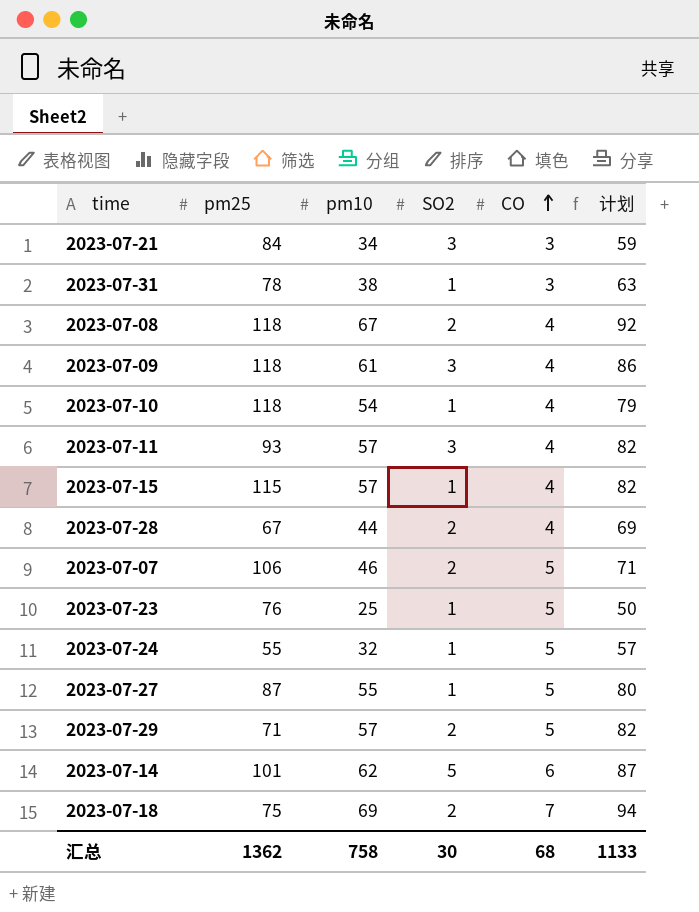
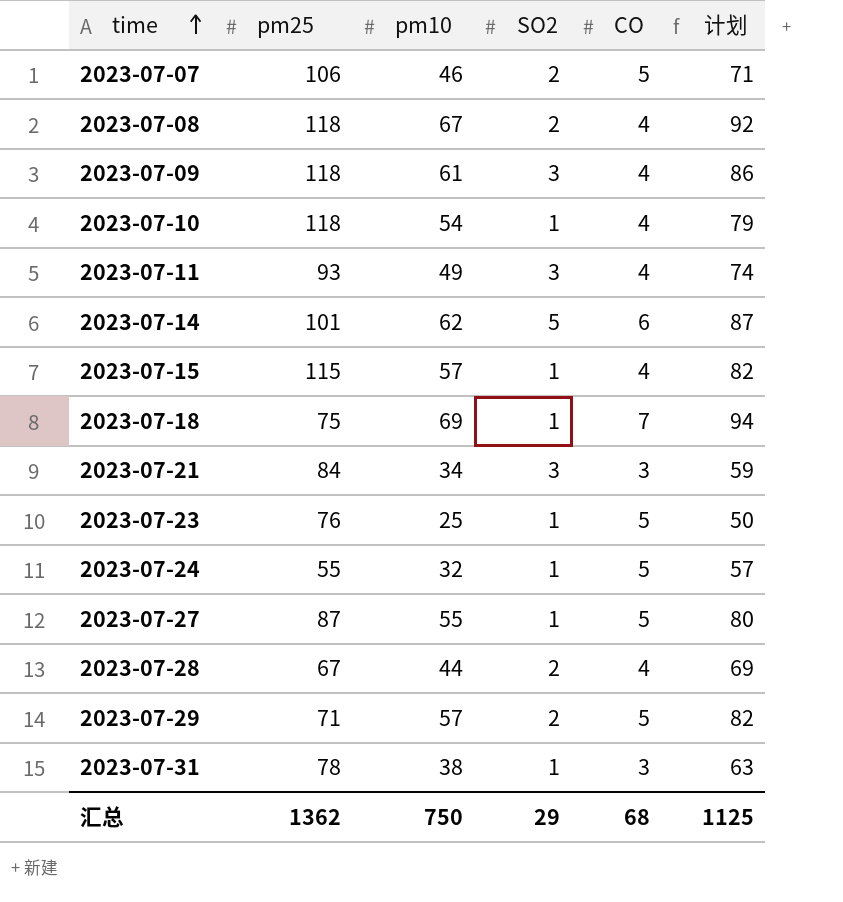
row order: CO ascending -> time ascending
2023-07-11 | pm10: 57 -> 49
2023-07-11 | 计划: 82 -> 74
2023-07-18 | SO2: 2 -> 1
汇总 | pm10: 758 -> 750
汇总 | SO2: 30 -> 29
汇总 | 计划: 1133 -> 1125

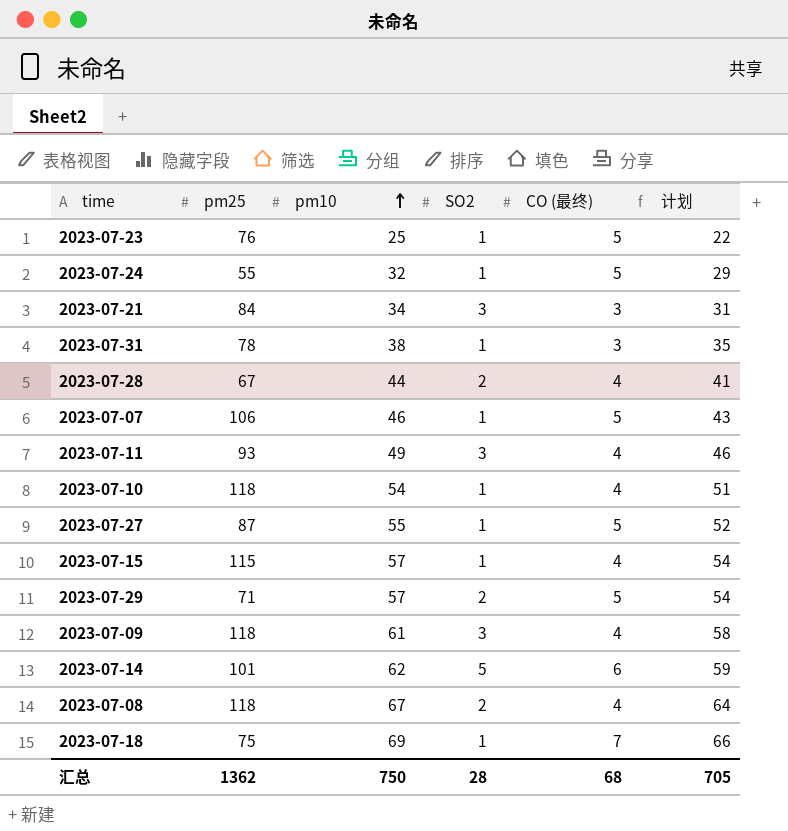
row order: time ascending -> pm10 ascending
column name: CO -> CO (最终)
column 计划 | formula: [pm10] + 25 -> [pm10] - 3
2023-07-07 | SO2: 2 -> 1
汇总 | SO2: 29 -> 28
汇总 | 计划: 1125 -> 705

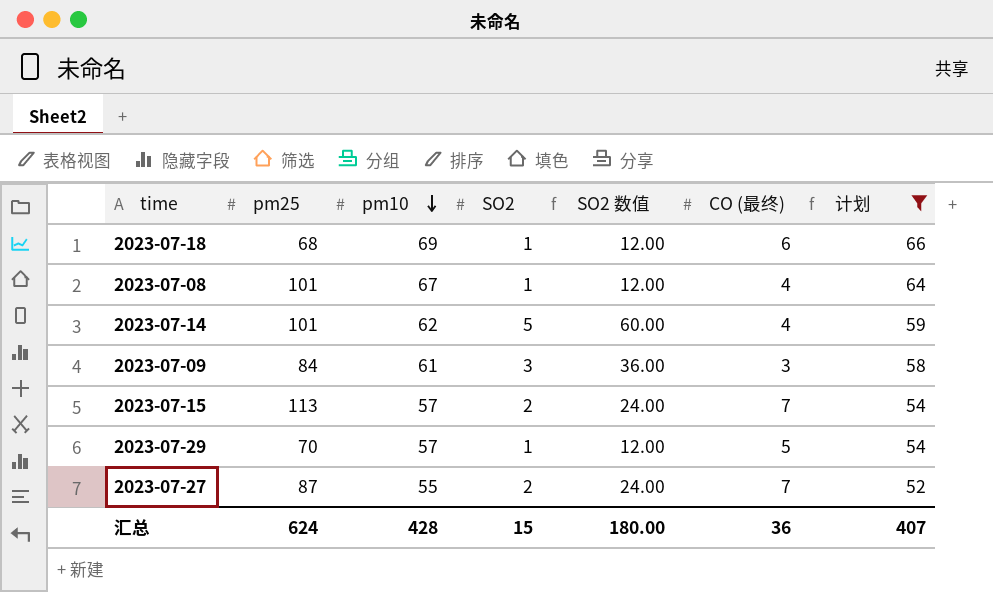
filter: none -> 计划 >= 52
row order: pm10 ascending -> pm10 descending
column SO2 数值 | formula: none -> [SO2] * 12
2023-07-18 | pm25: 75 -> 68
2023-07-18 | CO (最终): 7 -> 6
2023-07-08 | pm25: 118 -> 101
2023-07-08 | SO2: 2 -> 1
2023-07-14 | CO (最终): 6 -> 4
2023-07-09 | pm25: 118 -> 84
2023-07-09 | CO (最终): 4 -> 3
2023-07-15 | pm25: 115 -> 113
2023-07-15 | SO2: 1 -> 2
2023-07-15 | CO (最终): 4 -> 7
2023-07-29 | pm25: 71 -> 70
2023-07-29 | SO2: 2 -> 1
2023-07-27 | SO2: 1 -> 2
2023-07-27 | CO (最终): 5 -> 7
汇总 | pm25: 1362 -> 624
汇总 | pm10: 750 -> 428
汇总 | SO2: 28 -> 15
汇总 | CO (最终): 68 -> 36
汇总 | 计划: 705 -> 407

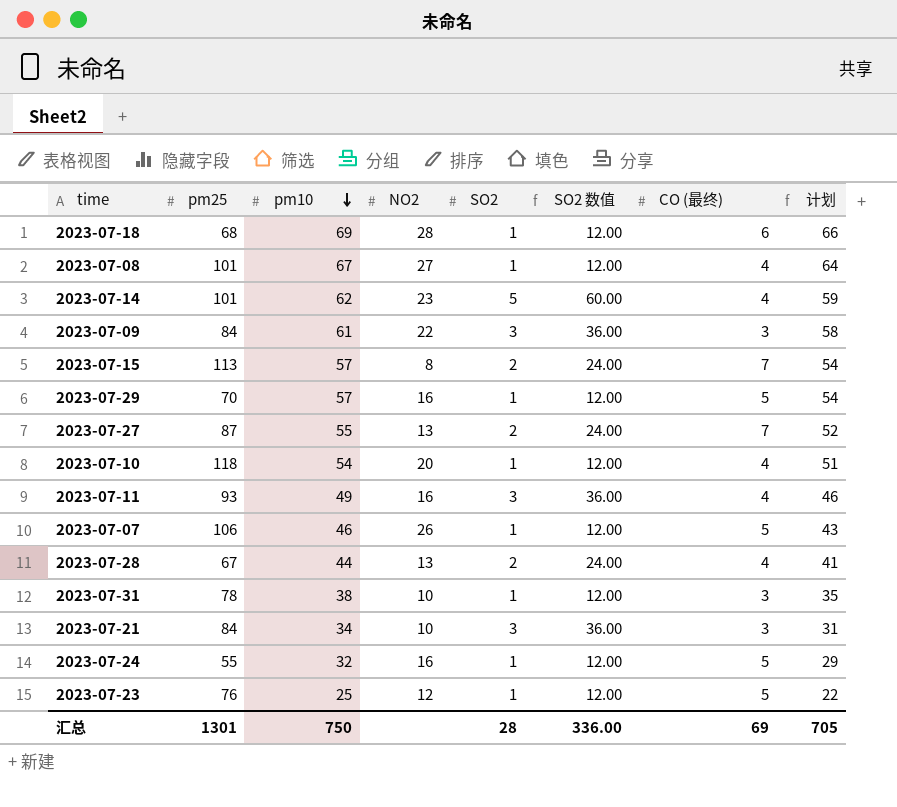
filter: 计划 >= 52 -> none
column NO2 | position: none -> 4
汇总 | pm25: 624 -> 1301
汇总 | pm10: 428 -> 750
汇总 | SO2: 15 -> 28
汇总 | SO2 数值: 180.00 -> 336.00
汇总 | CO (最终): 36 -> 69
汇总 | 计划: 407 -> 705

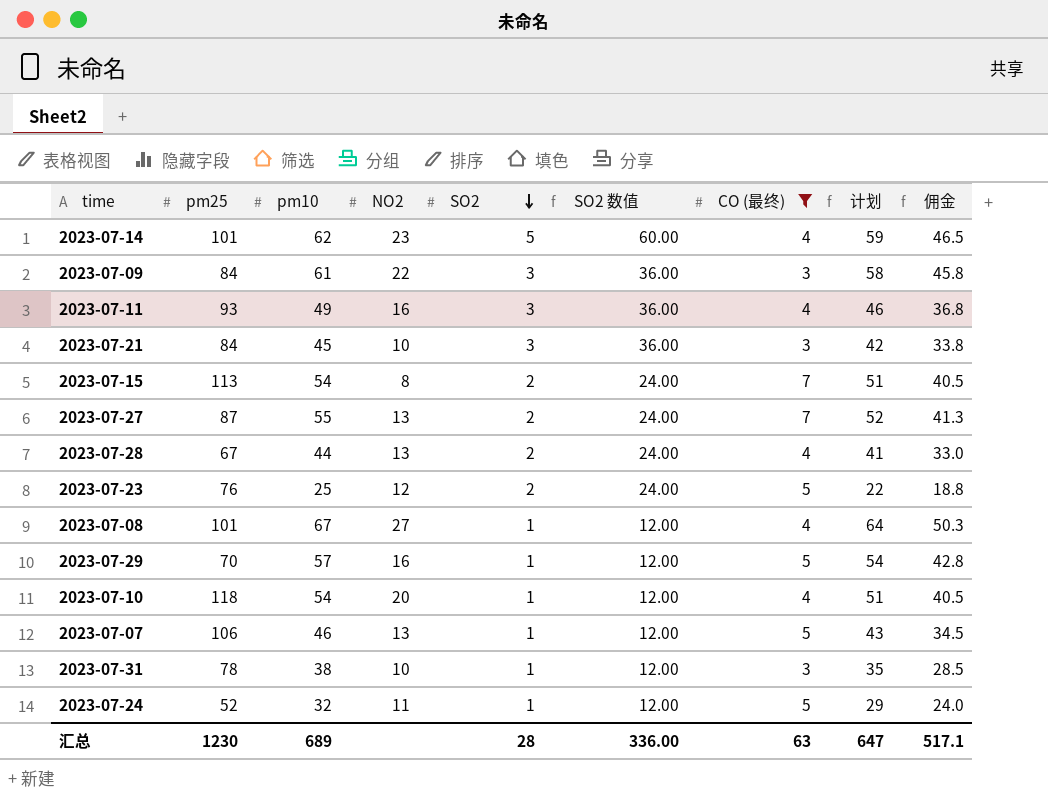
filter: none -> CO (最终) != 6
row order: pm10 descending -> SO2 descending
column 佣金 | formula: none -> [pm10] * 0.75
2023-07-21 | pm10: 34 -> 45
2023-07-21 | 计划: 31 -> 42
2023-07-15 | pm10: 57 -> 54
2023-07-15 | 计划: 54 -> 51
2023-07-23 | SO2: 1 -> 2
2023-07-23 | SO2 数值: 12.00 -> 24.00
2023-07-07 | NO2: 26 -> 13
2023-07-24 | pm25: 55 -> 52
2023-07-24 | NO2: 16 -> 11
汇总 | pm25: 1301 -> 1230
汇总 | pm10: 750 -> 689
汇总 | CO (最终): 69 -> 63
汇总 | 计划: 705 -> 647

